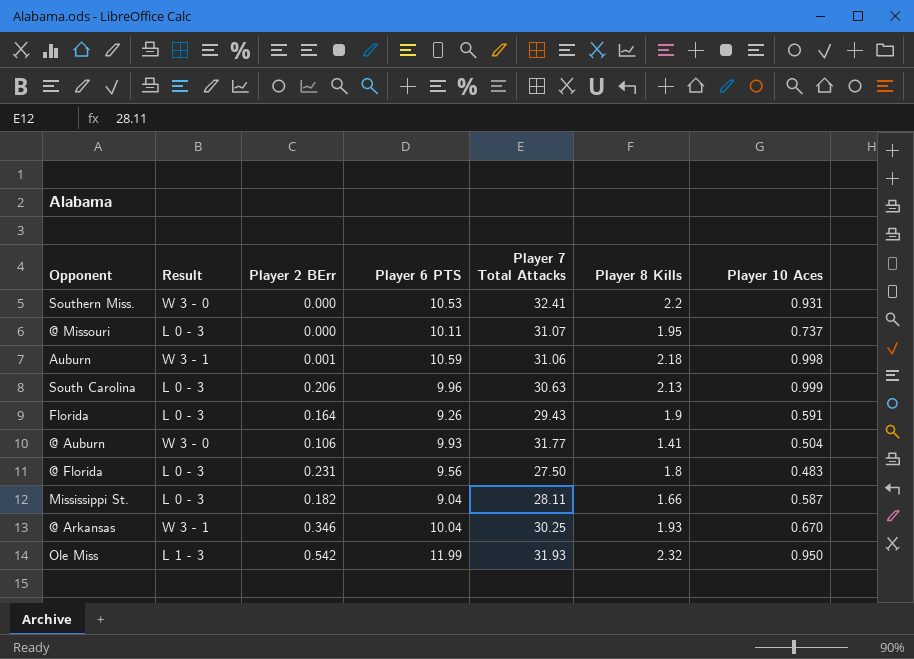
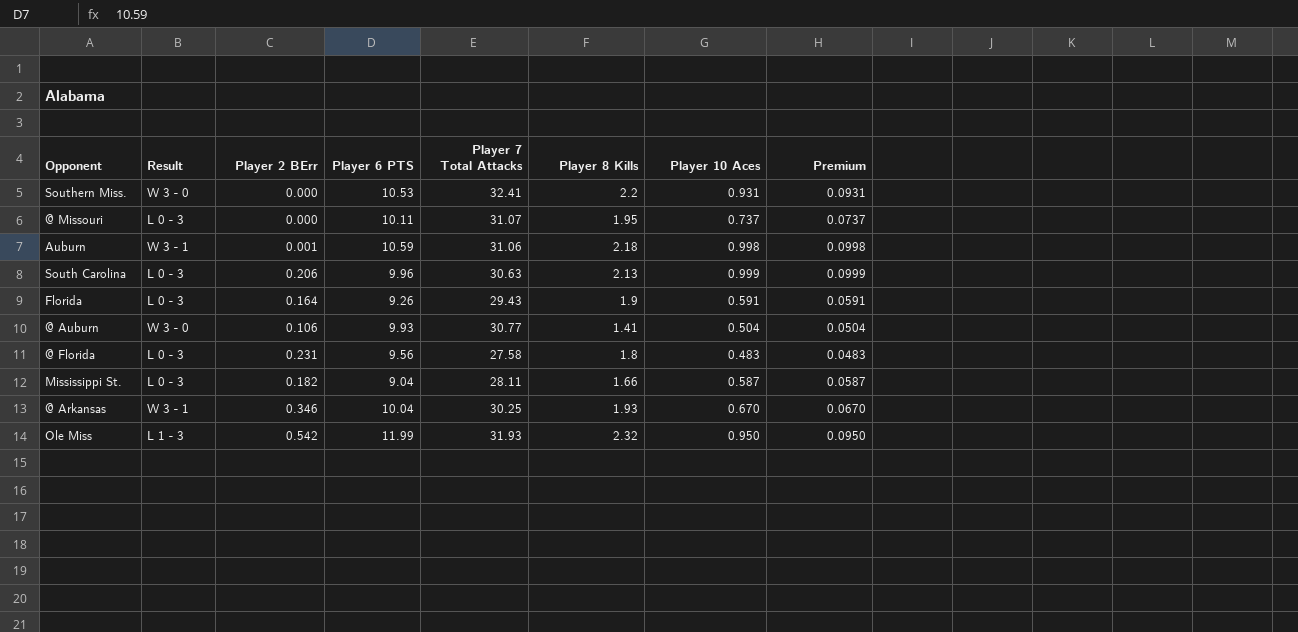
column Premium | formula: none -> [Player 10 Aces] * 0.1
@ Auburn | Player 7 Total Attacks: 31.77 -> 30.77
@ Florida | Player 7 Total Attacks: 27.50 -> 27.58

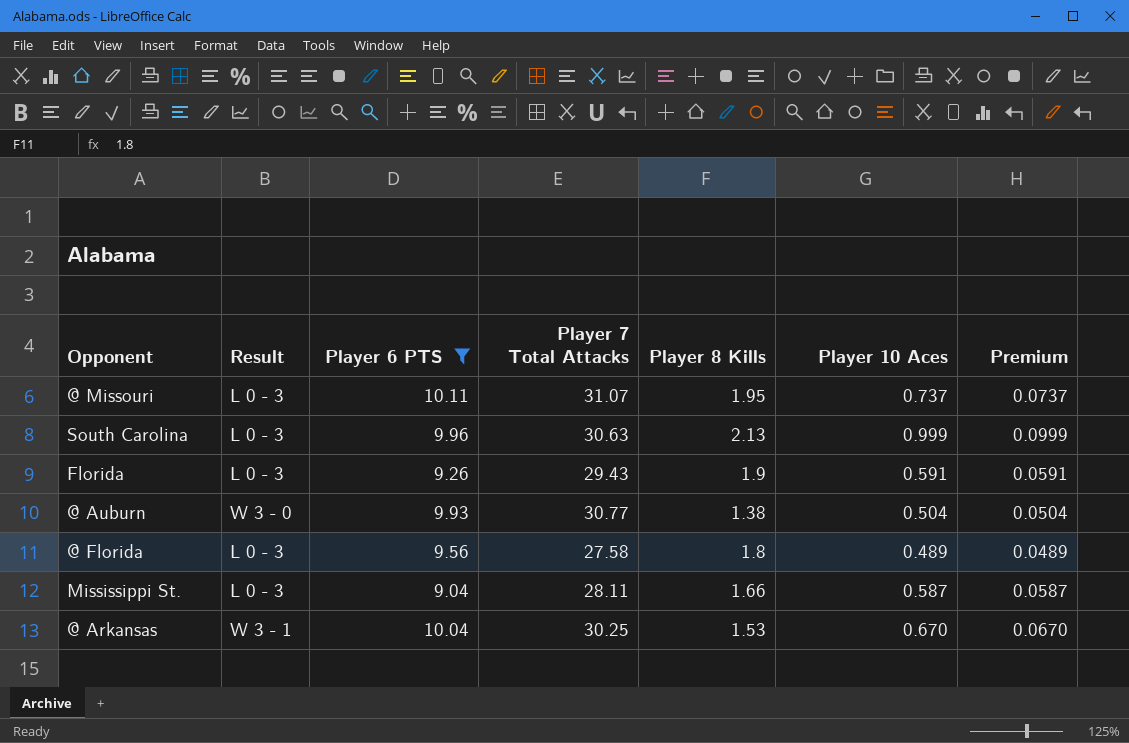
filter: none -> Player 6 PTS <= 10.11
column Player 2 BErr | position: 3 -> none
@ Auburn | Player 8 Kills: 1.41 -> 1.38
@ Florida | Player 10 Aces: 0.483 -> 0.489
@ Florida | Premium: 0.0483 -> 0.0489
@ Arkansas | Player 8 Kills: 1.93 -> 1.53

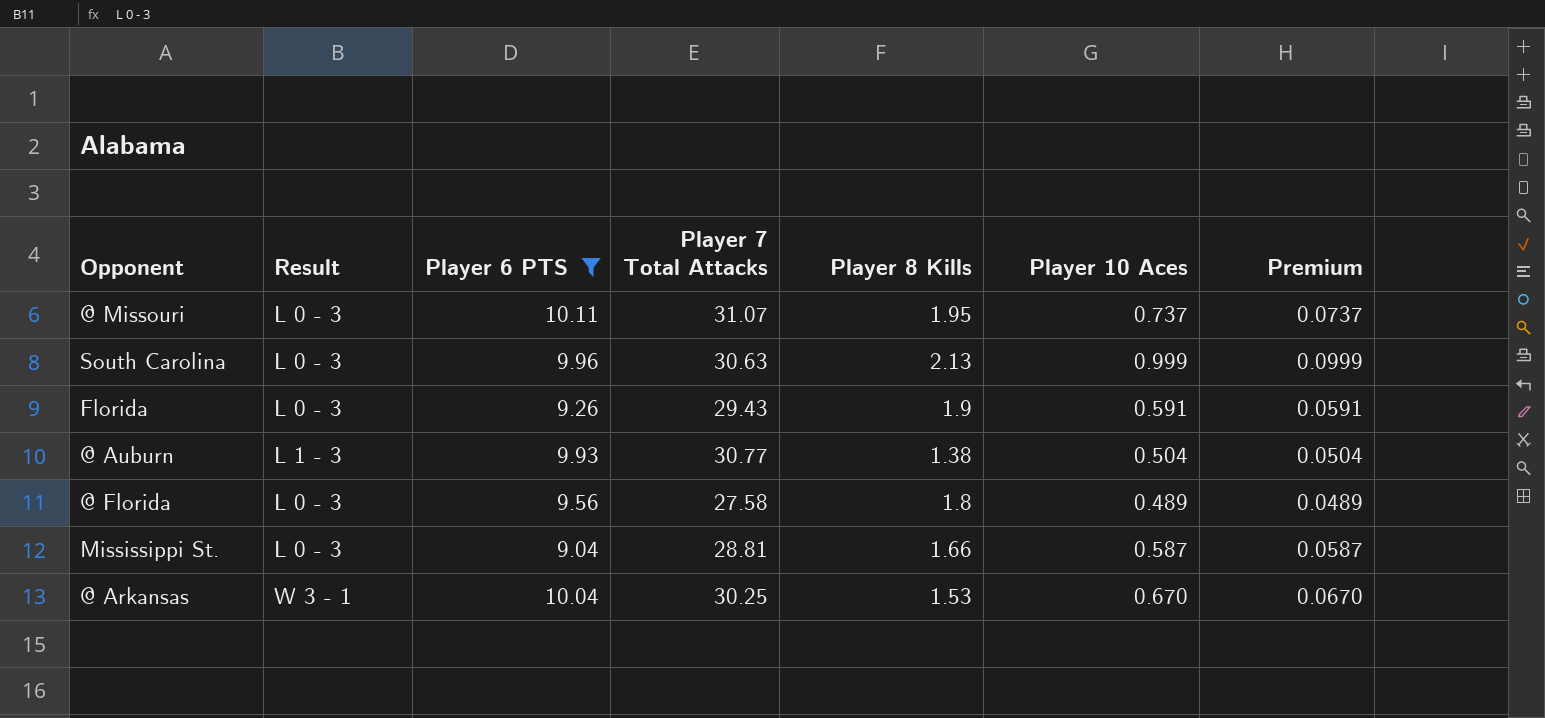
@ Auburn | Result: W 3 - 0 -> L 1 - 3
Mississippi St. | Player 7 Total Attacks: 28.11 -> 28.81

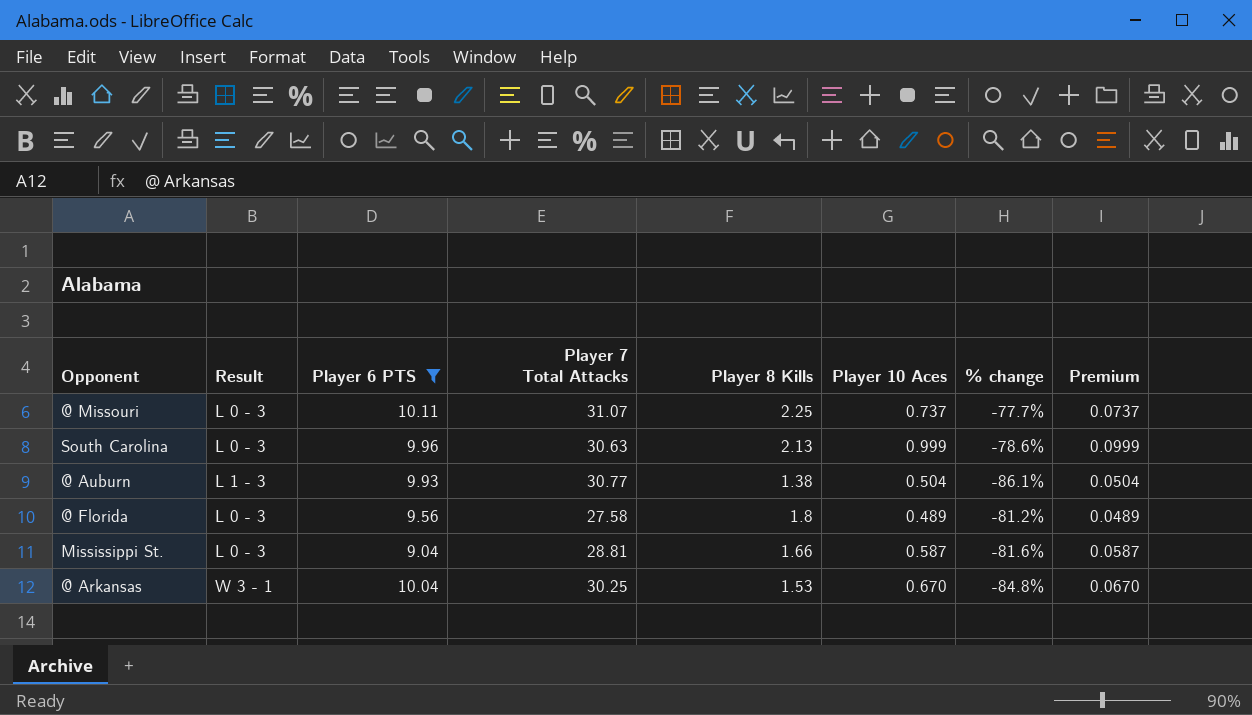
column % change | formula: none -> ([Player 8 Kills] - [Player 6 PTS]) / [Player 6 PTS]
row Florida: L 0 - 3 | 9.26 | 29.43 | 1.9 | 0.591 | 0.0591 -> none
@ Missouri | Player 8 Kills: 1.95 -> 2.25

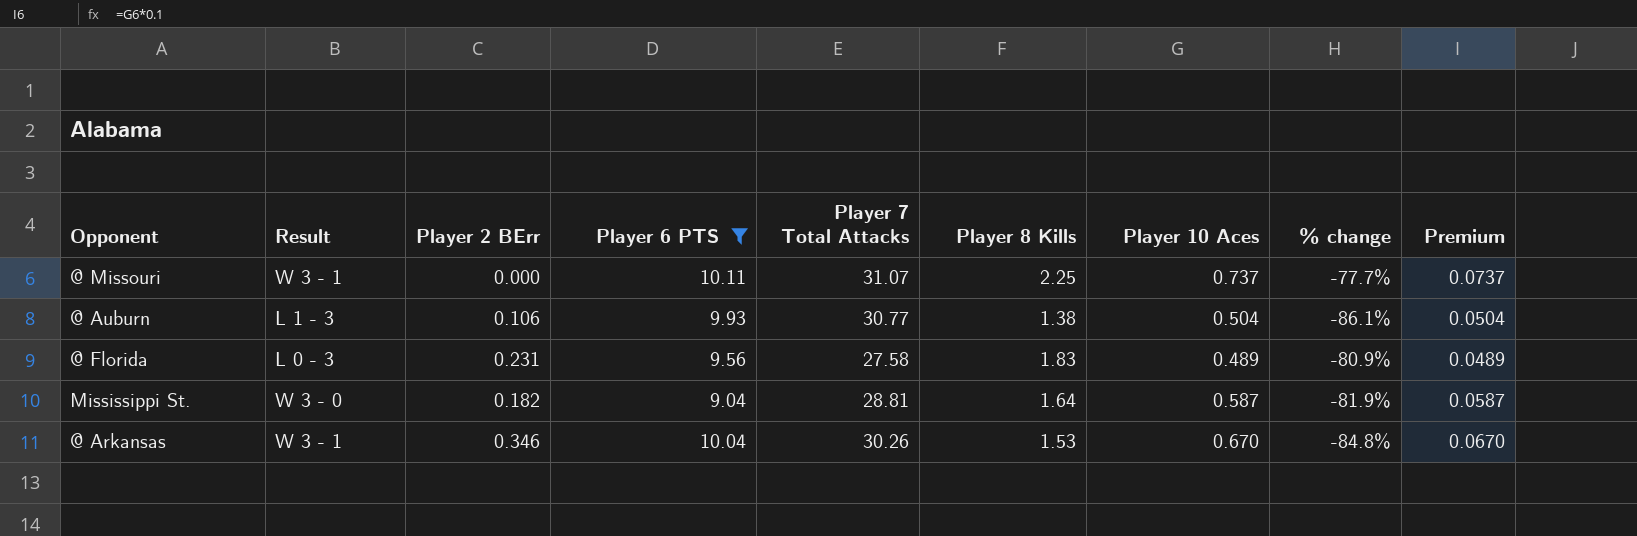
column Player 2 BErr | position: none -> 3
row South Carolina: L 0 - 3 | 9.96 | 30.63 | 2.13 | 0.999 | -78.6% | 0.0999 -> none
@ Missouri | Result: L 0 - 3 -> W 3 - 1
@ Florida | Player 8 Kills: 1.8 -> 1.83
@ Florida | % change: -81.2% -> -80.9%
Mississippi St. | Result: L 0 - 3 -> W 3 - 0
Mississippi St. | Player 8 Kills: 1.66 -> 1.64
Mississippi St. | % change: -81.6% -> -81.9%
@ Arkansas | Player 7 Total Attacks: 30.25 -> 30.26

